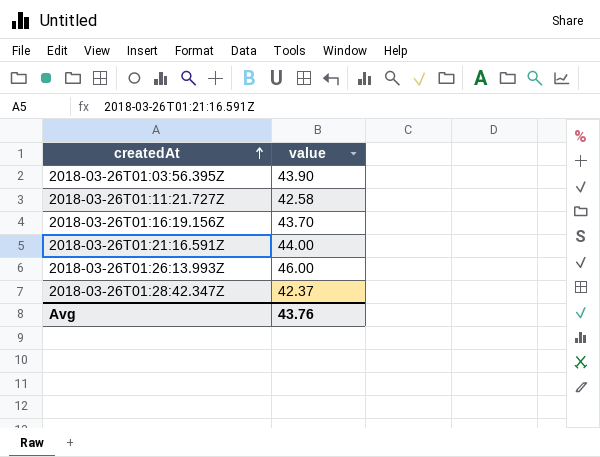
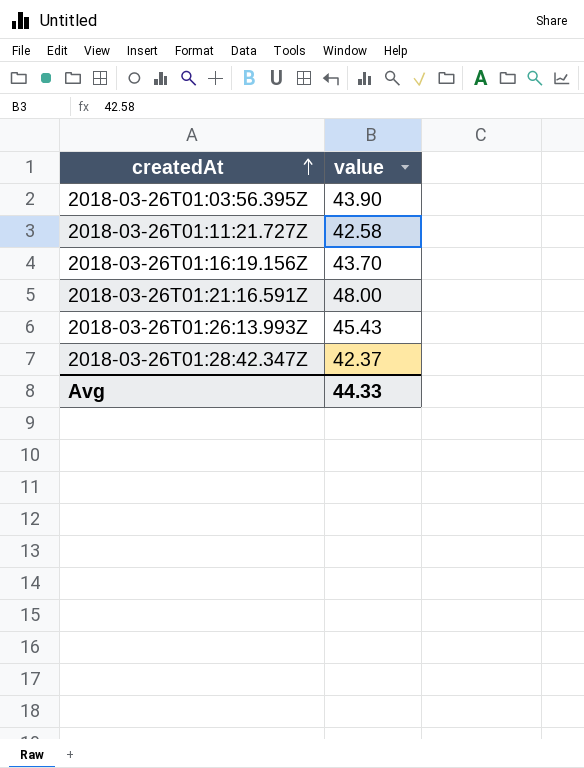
2018-03-26T01:21:16.591Z | value: 44.00 -> 48.00
2018-03-26T01:26:13.993Z | value: 46.00 -> 45.43
Avg | value: 43.76 -> 44.33

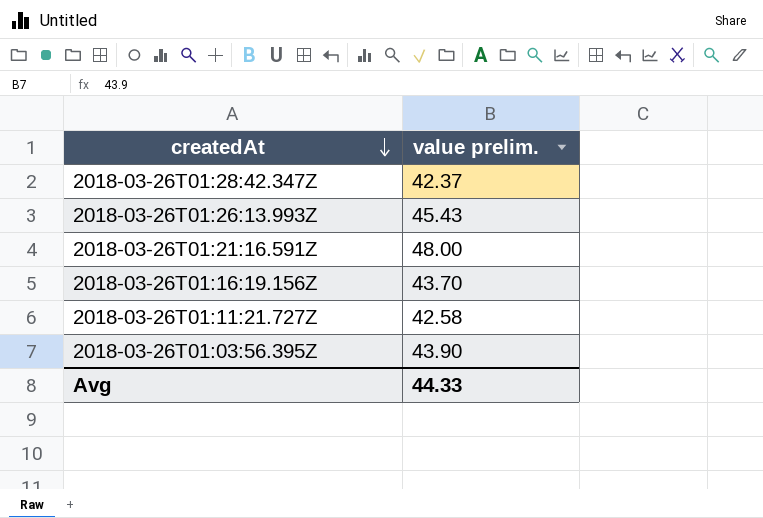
row order: createdAt ascending -> createdAt descending
column name: value -> value prelim.

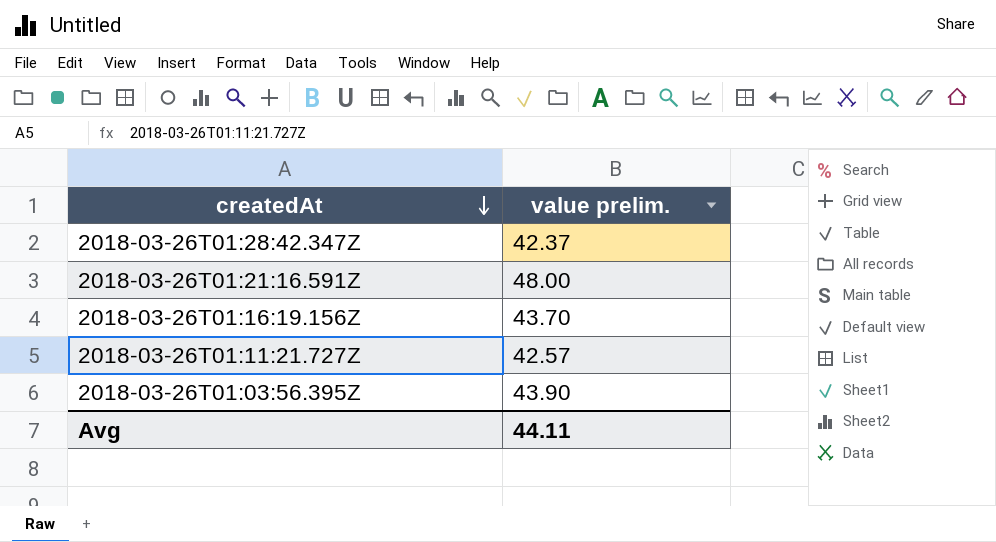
row 2018-03-26T01:26:13.993Z: 45.43 -> none
2018-03-26T01:11:21.727Z | value prelim.: 42.58 -> 42.57
Avg | value prelim.: 44.33 -> 44.11

